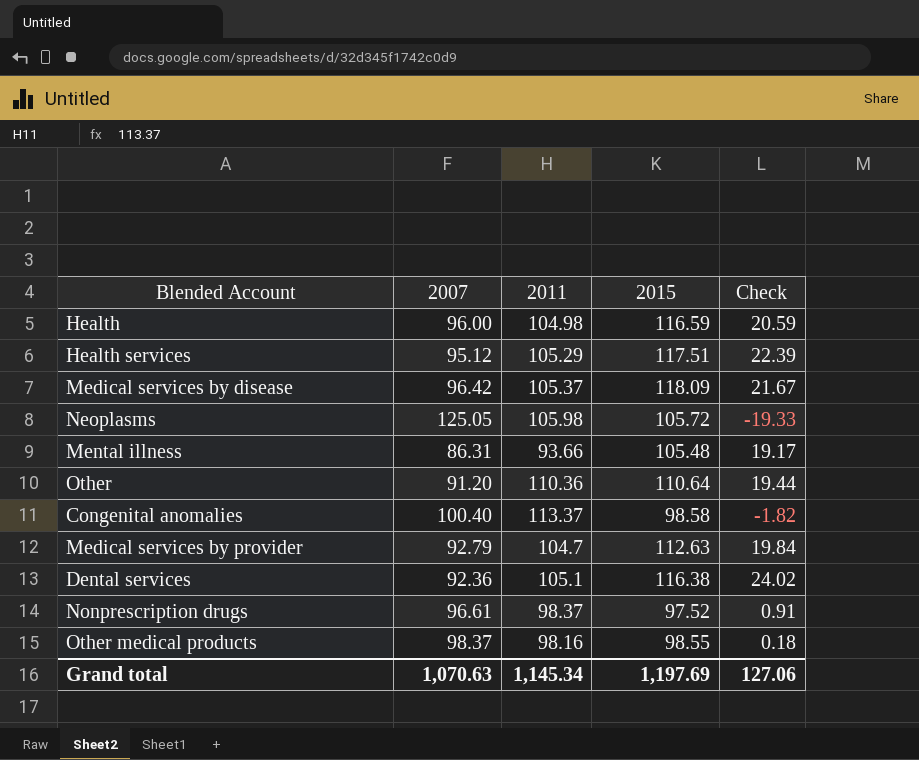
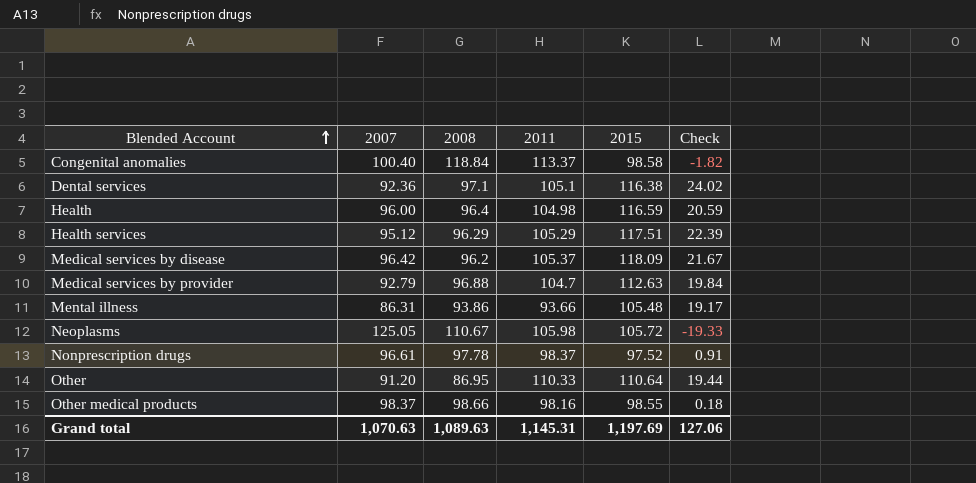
row order: none -> Blended Account ascending
column 2008 | position: none -> 3
Other | 2011: 110.36 -> 110.33
Grand total | 2011: 1,145.34 -> 1,145.31

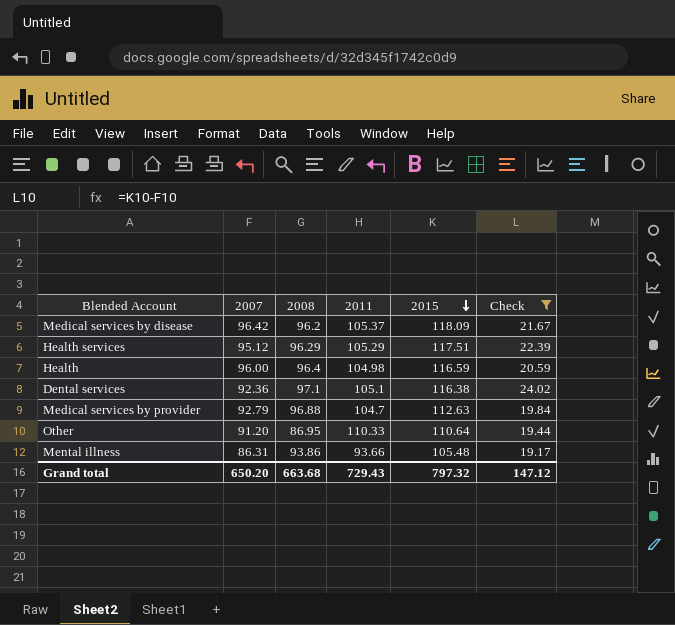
filter: none -> Check >= 19.17
row order: Blended Account ascending -> 2015 descending
Grand total | 2007: 1,070.63 -> 650.20
Grand total | 2008: 1,089.63 -> 663.68
Grand total | 2011: 1,145.31 -> 729.43
Grand total | 2015: 1,197.69 -> 797.32
Grand total | Check: 127.06 -> 147.12

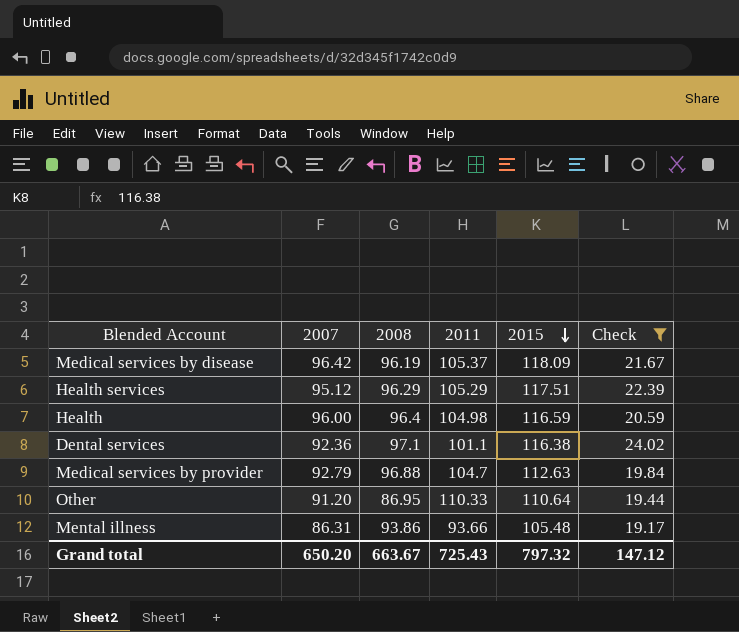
Medical services by disease | 2008: 96.2 -> 96.19
Dental services | 2011: 105.1 -> 101.1
Grand total | 2008: 663.68 -> 663.67
Grand total | 2011: 729.43 -> 725.43

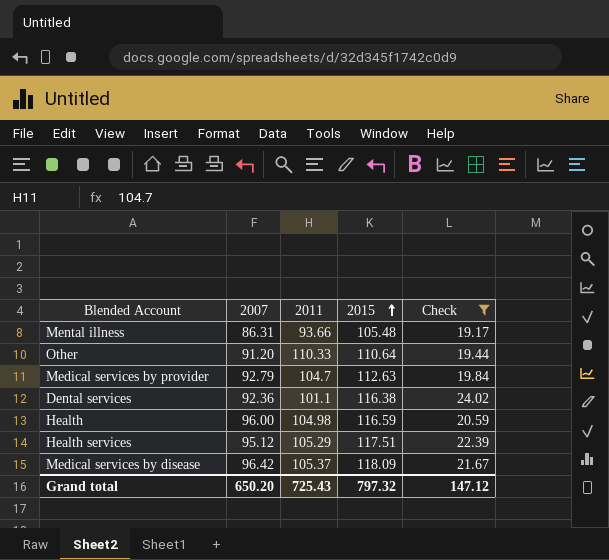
row order: 2015 descending -> 2015 ascending
column 2008 | position: 3 -> none

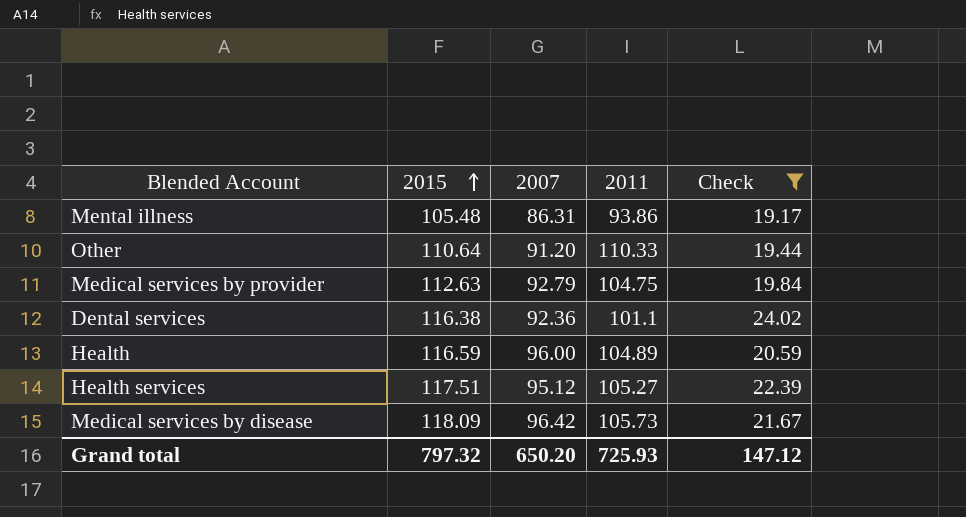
column 2015 | position: 4 -> 2
Mental illness | 2011: 93.66 -> 93.86
Medical services by provider | 2011: 104.7 -> 104.75
Health | 2011: 104.98 -> 104.89
Health services | 2011: 105.29 -> 105.27
Medical services by disease | 2011: 105.37 -> 105.73
Grand total | 2011: 725.43 -> 725.93

